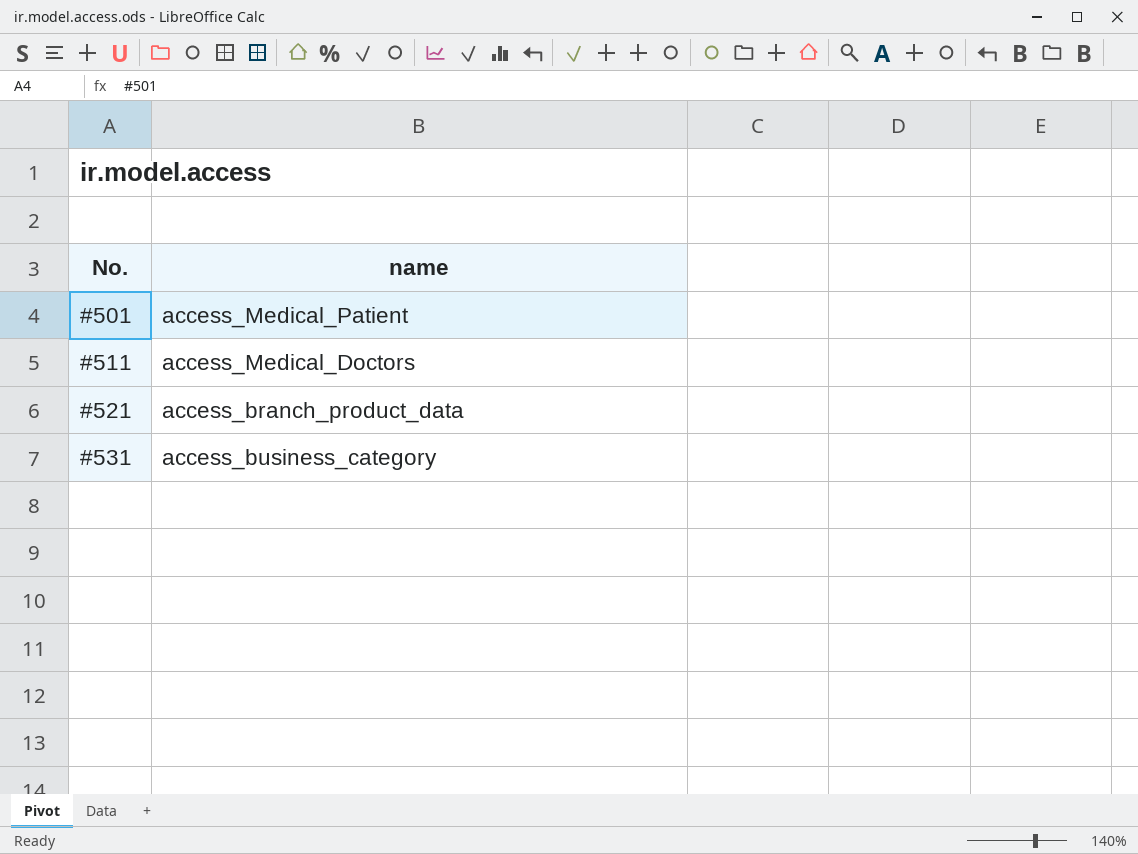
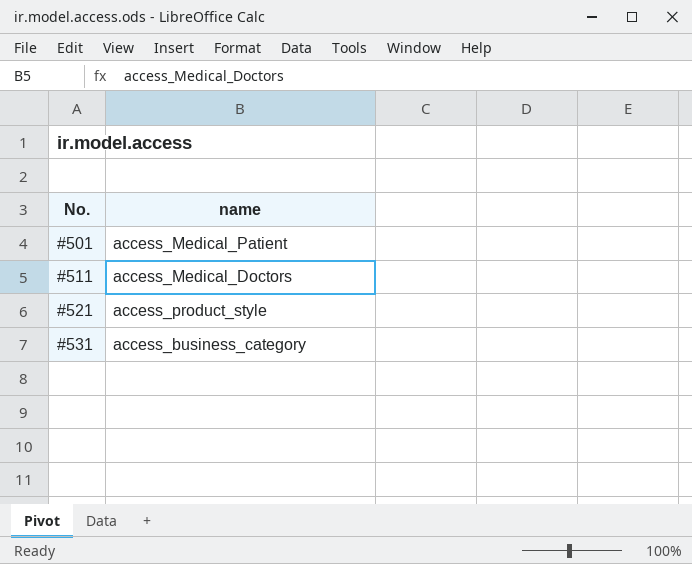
#521 | name: access_branch_product_data -> access_product_style

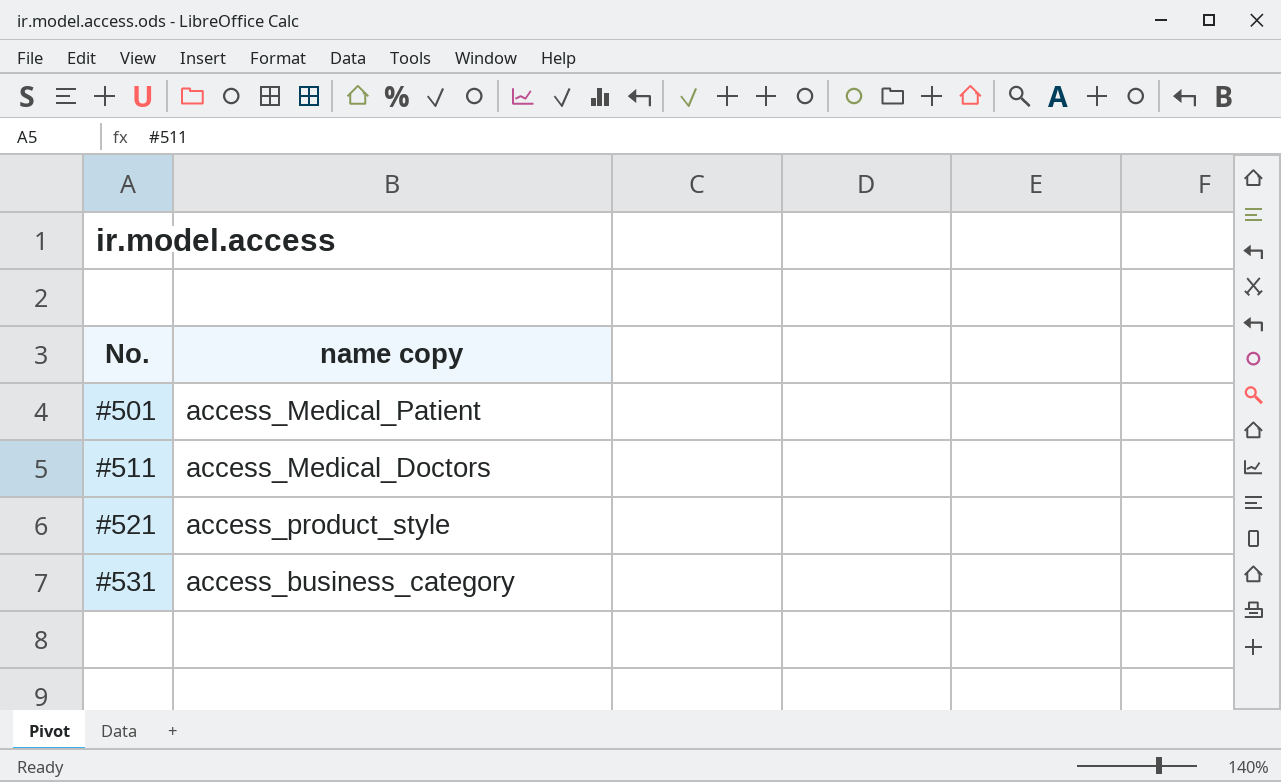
column name: name -> name copy

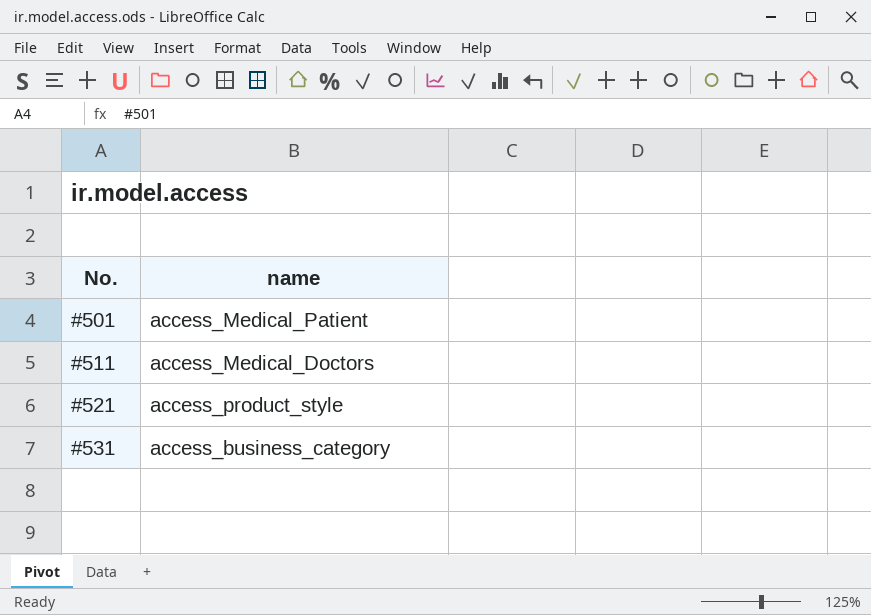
column name: name copy -> name

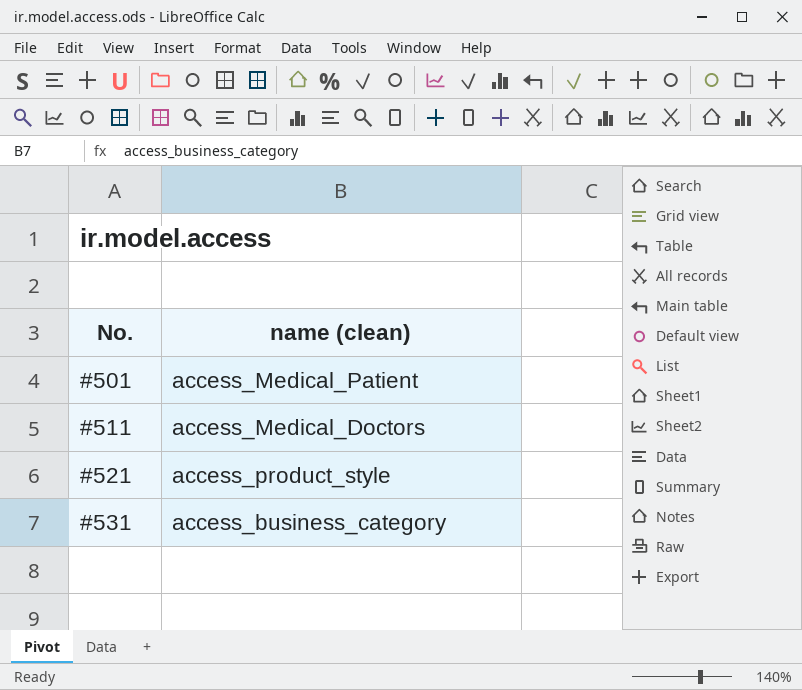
column name: name -> name (clean)

